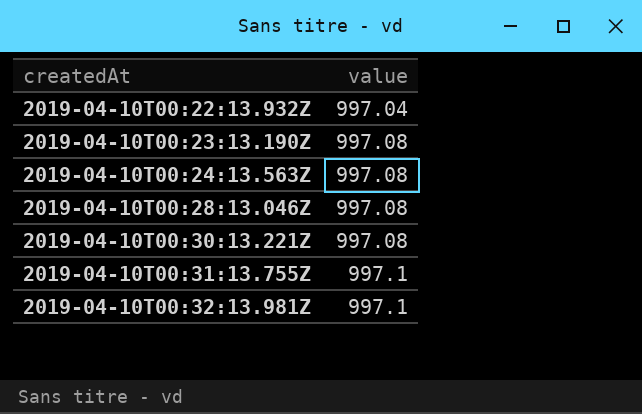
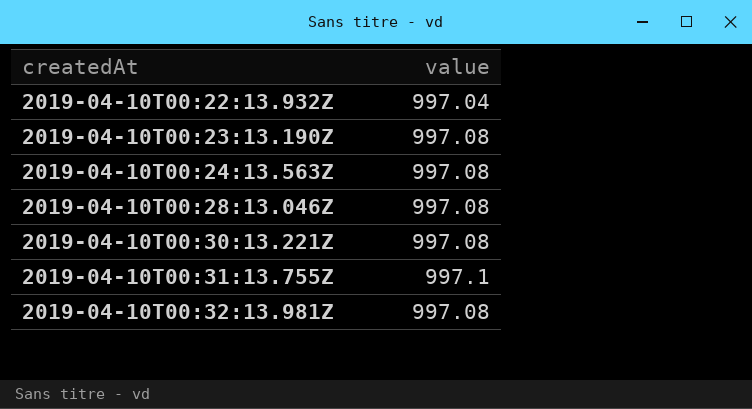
2019-04-10T00:32:13.981Z | value: 997.1 -> 997.08

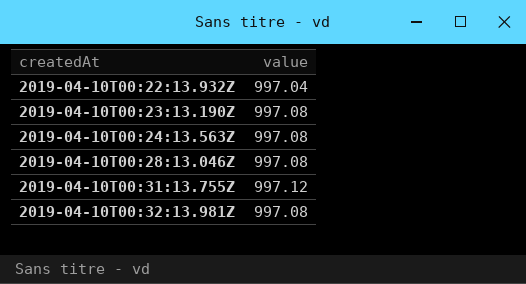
row 2019-04-10T00:30:13.221Z: 997.08 -> none
2019-04-10T00:31:13.755Z | value: 997.1 -> 997.12

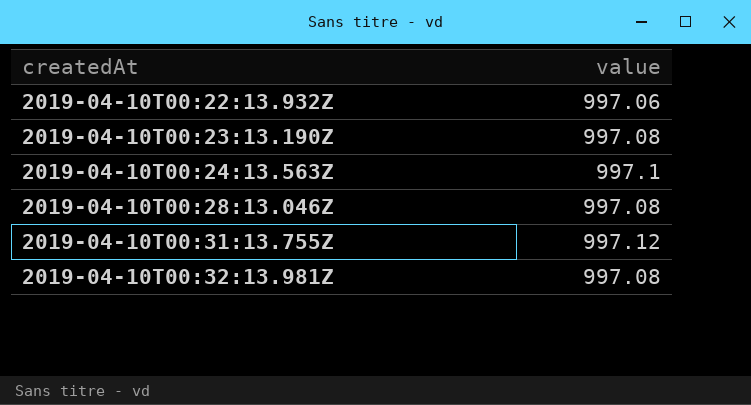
2019-04-10T00:22:13.932Z | value: 997.04 -> 997.06
2019-04-10T00:24:13.563Z | value: 997.08 -> 997.1

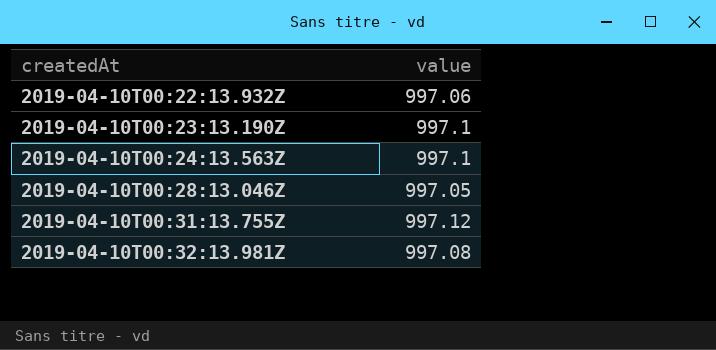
2019-04-10T00:23:13.190Z | value: 997.08 -> 997.1
2019-04-10T00:28:13.046Z | value: 997.08 -> 997.05

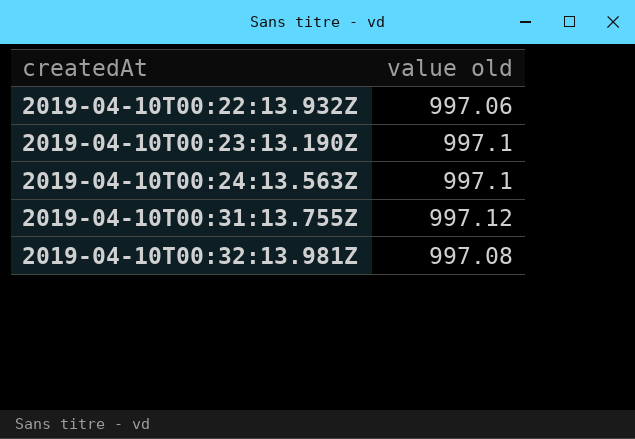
column name: value -> value old
row 2019-04-10T00:28:13.046Z: 997.05 -> none

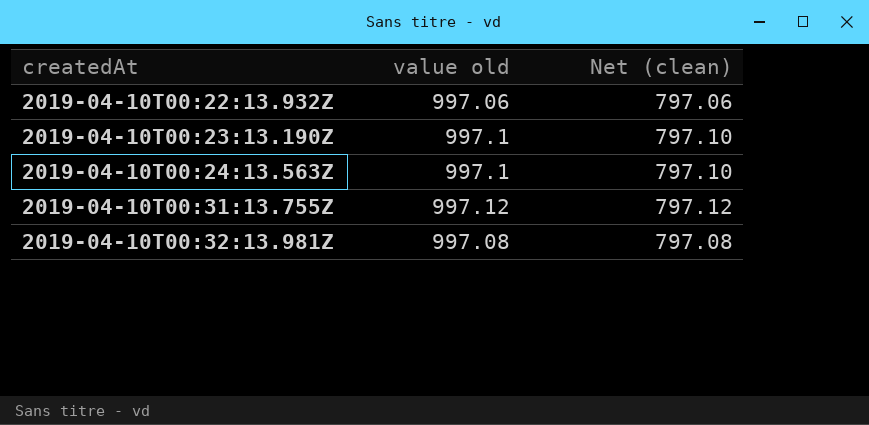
column Net (clean) | formula: none -> [value old] - 200

